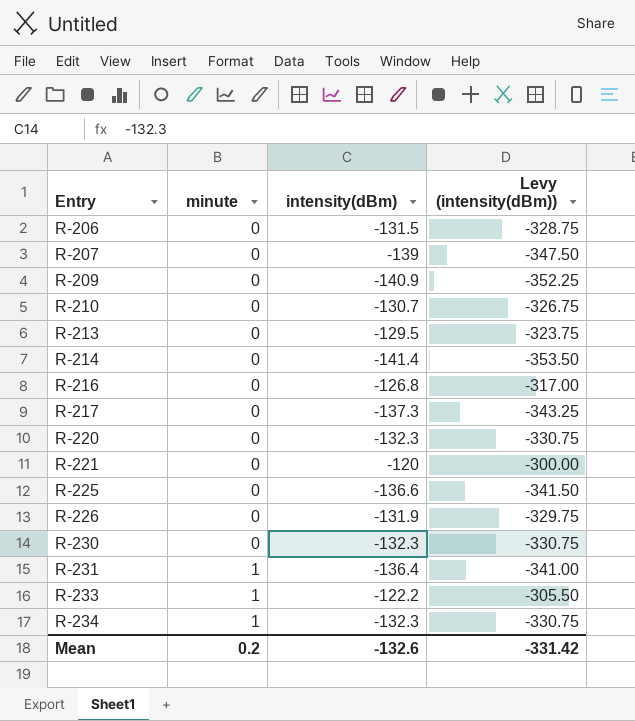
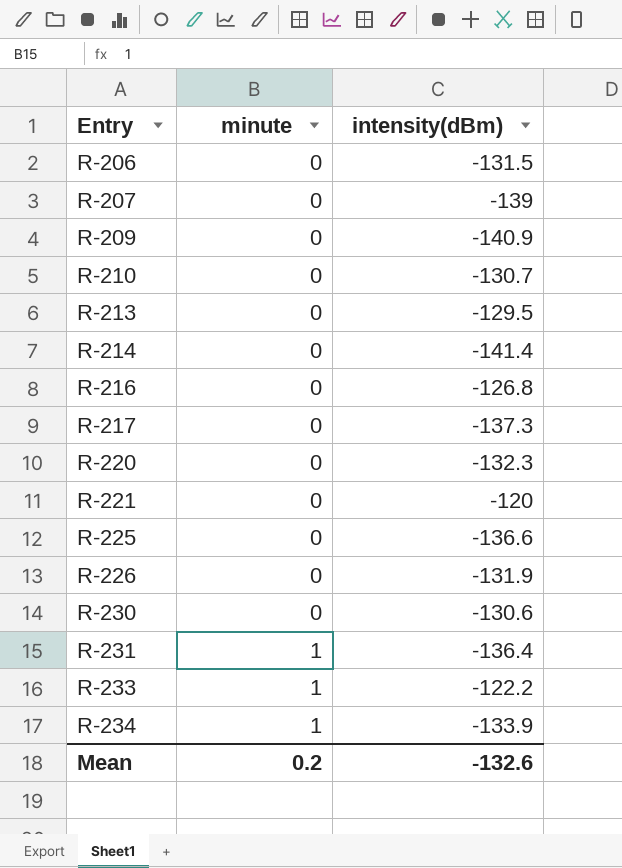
column Levy (intensity(dBm)) | formula: [intensity(dBm)] * 2.5 -> none
R-230 | intensity(dBm): -132.3 -> -130.6
R-234 | intensity(dBm): -132.3 -> -133.9

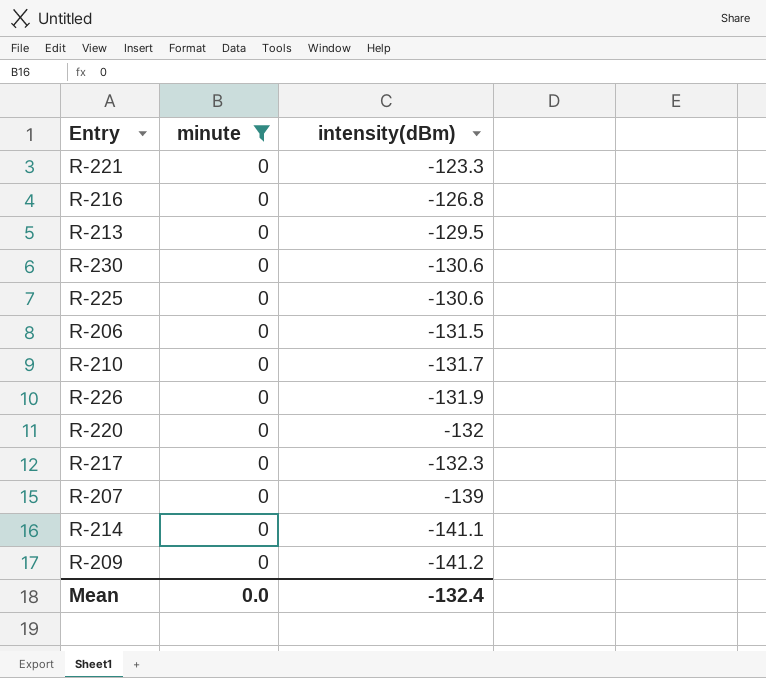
filter: none -> minute = 0
row order: Entry ascending -> intensity(dBm) descending
R-221 | intensity(dBm): -120 -> -123.3
R-225 | intensity(dBm): -136.6 -> -130.6
R-210 | intensity(dBm): -130.7 -> -131.7
R-220 | intensity(dBm): -132.3 -> -132
R-217 | intensity(dBm): -137.3 -> -132.3
R-214 | intensity(dBm): -141.4 -> -141.1
R-209 | intensity(dBm): -140.9 -> -141.2
Mean | minute: 0.2 -> 0.0
Mean | intensity(dBm): -132.6 -> -132.4

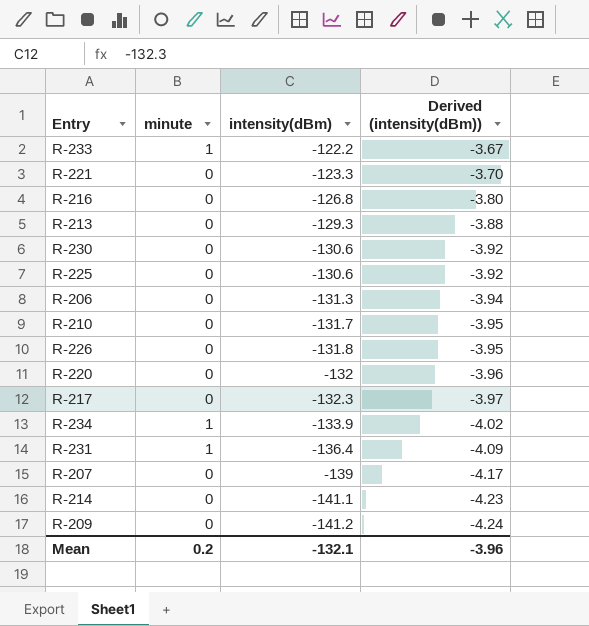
filter: minute = 0 -> none
column Derived (intensity(dBm)) | formula: none -> [intensity(dBm)] * 0.03
R-213 | intensity(dBm): -129.5 -> -129.3
R-206 | intensity(dBm): -131.5 -> -131.3
R-226 | intensity(dBm): -131.9 -> -131.8
Mean | minute: 0.0 -> 0.2
Mean | intensity(dBm): -132.4 -> -132.1

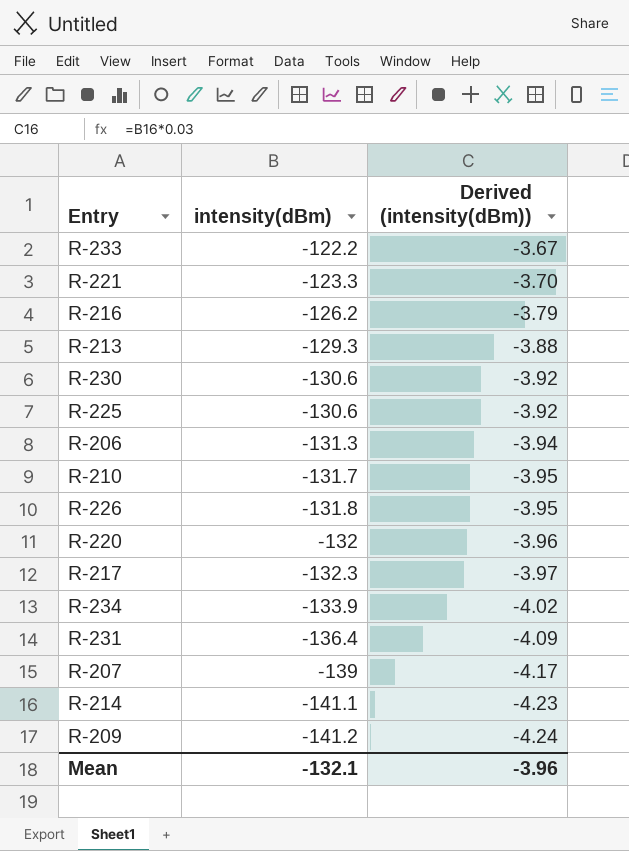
column minute | position: 2 -> none
R-216 | intensity(dBm): -126.8 -> -126.2
R-216 | Derived (intensity(dBm)): -3.80 -> -3.79

